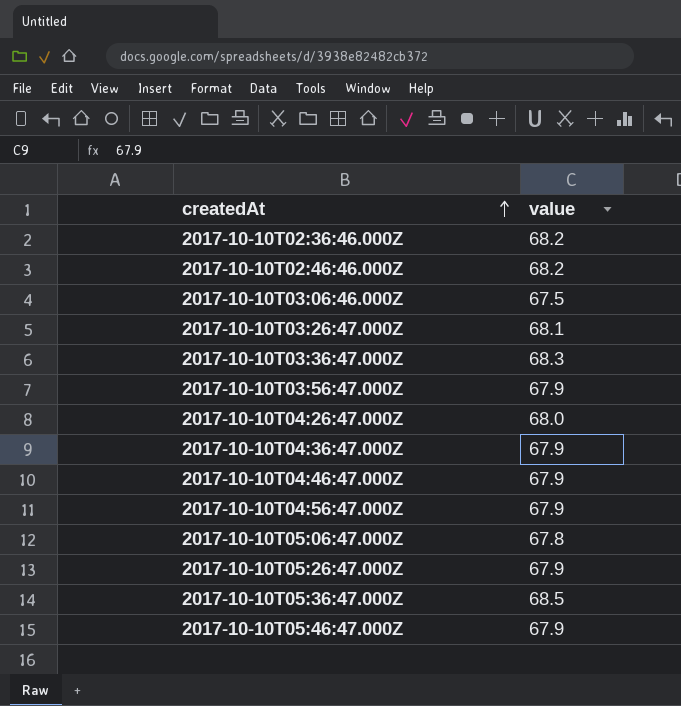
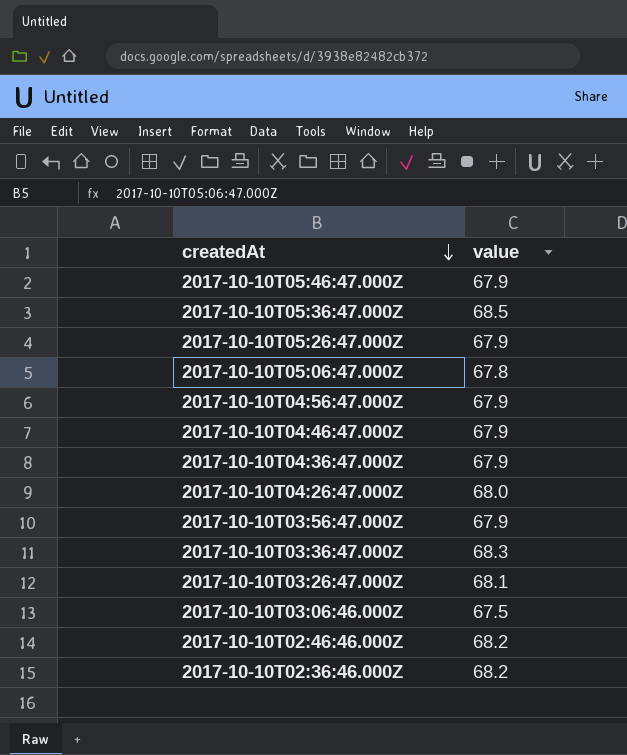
row order: createdAt ascending -> createdAt descending

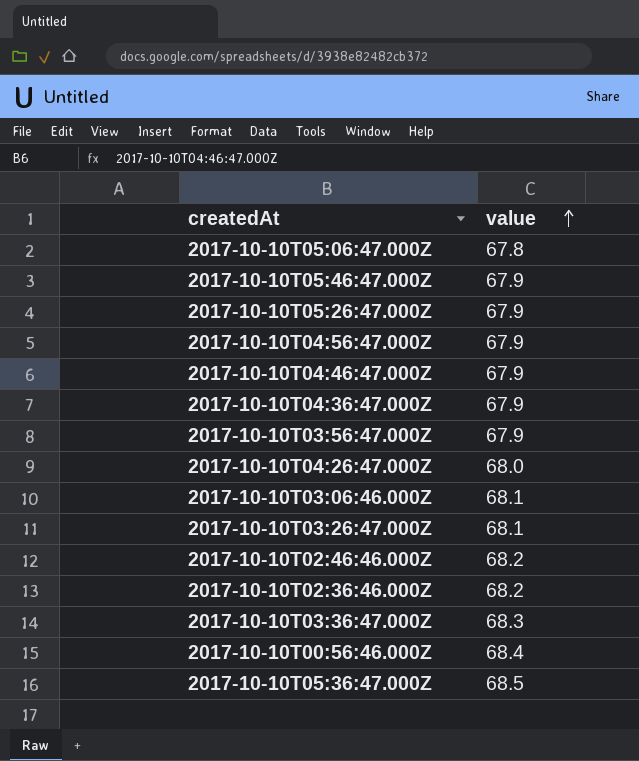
row order: createdAt descending -> value ascending
2017-10-10T03:06:46.000Z | value: 67.5 -> 68.1
row 2017-10-10T00:56:46.000Z: none -> 68.4

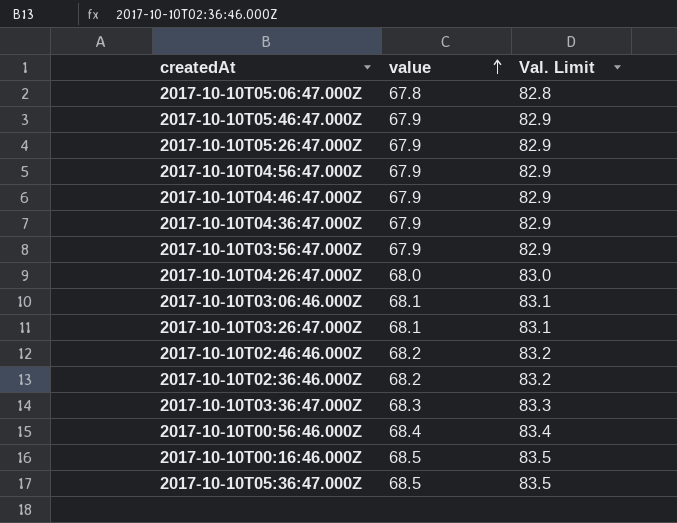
column Val. Limit | formula: none -> [value] + 15
row 2017-10-10T00:16:46.000Z: none -> 68.5 | 83.5

